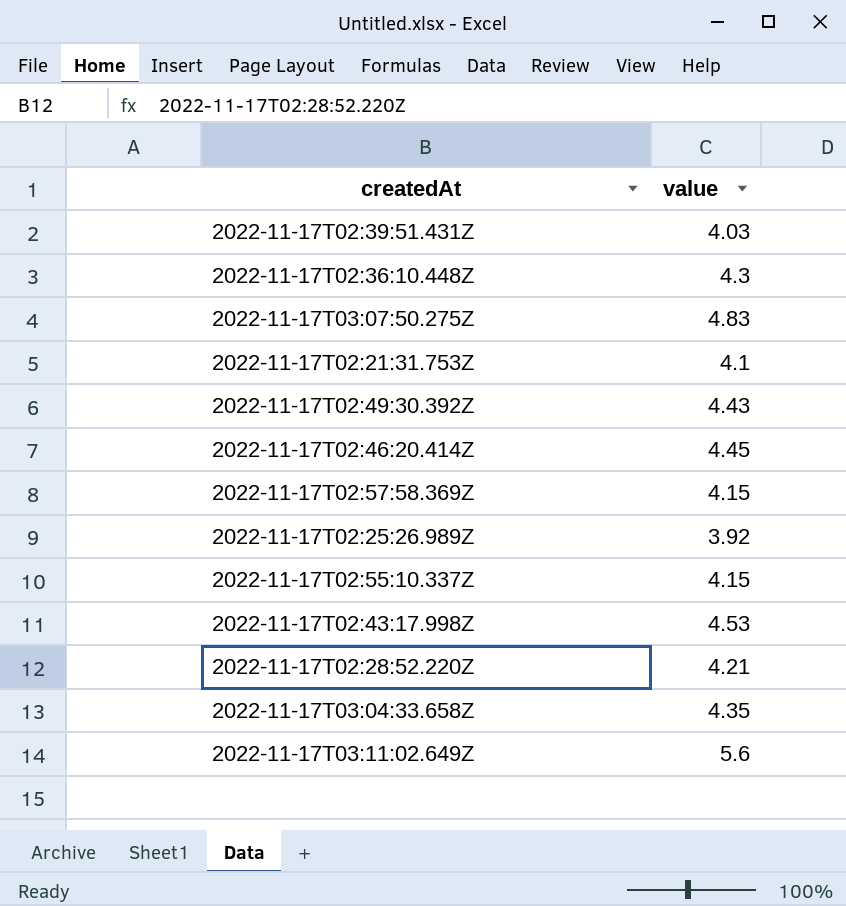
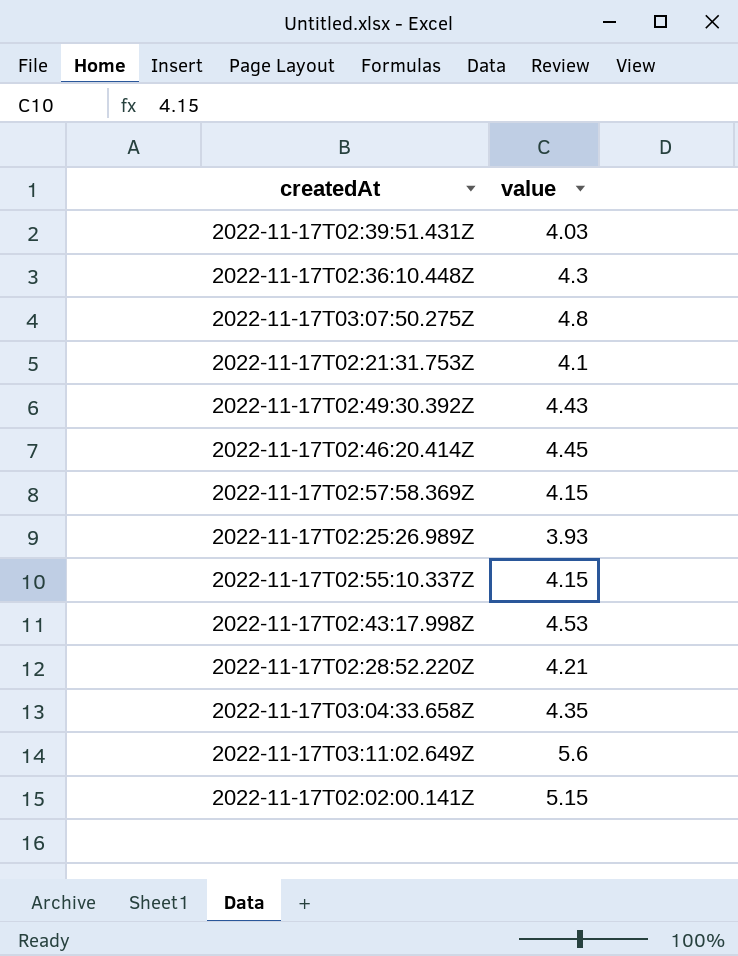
2022-11-17T03:07:50.275Z | value: 4.83 -> 4.8
2022-11-17T02:25:26.989Z | value: 3.92 -> 3.93
row 2022-11-17T02:02:00.141Z: none -> 5.15

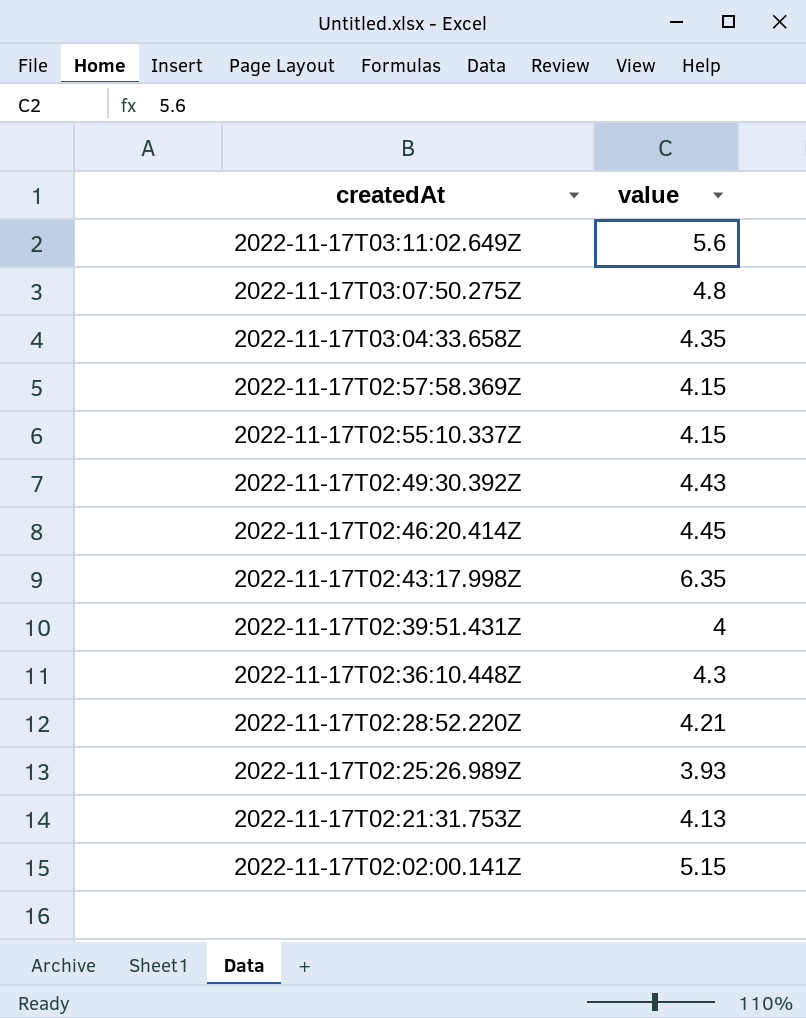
row order: none -> createdAt descending
2022-11-17T02:43:17.998Z | value: 4.53 -> 6.35
2022-11-17T02:39:51.431Z | value: 4.03 -> 4
2022-11-17T02:21:31.753Z | value: 4.1 -> 4.13

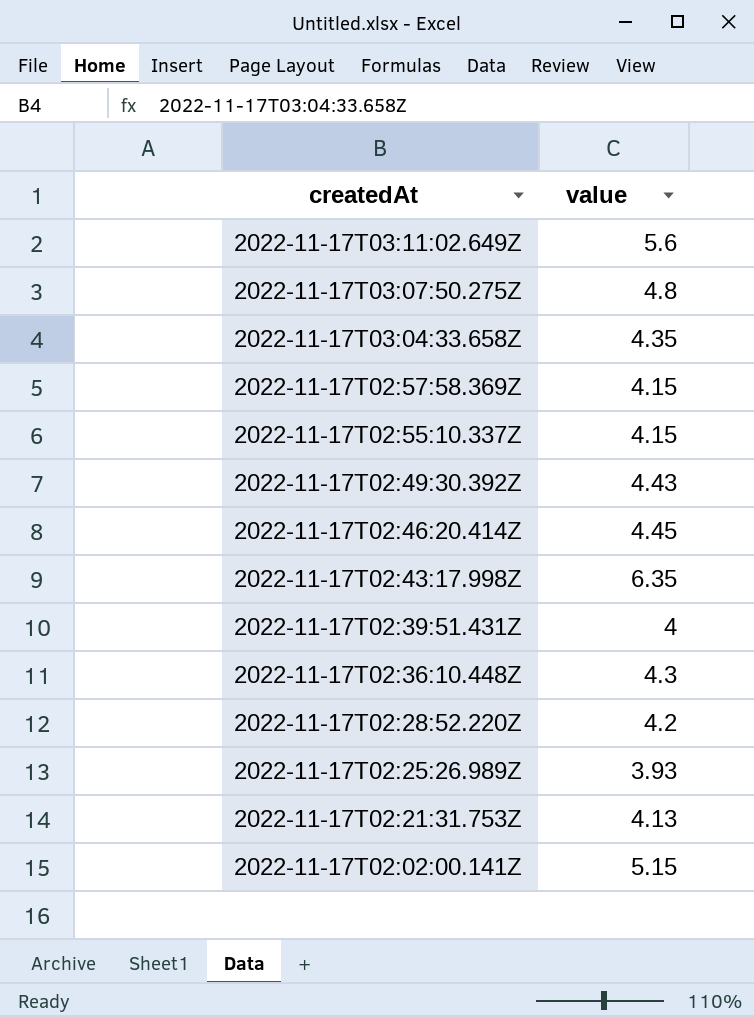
2022-11-17T02:28:52.220Z | value: 4.21 -> 4.2

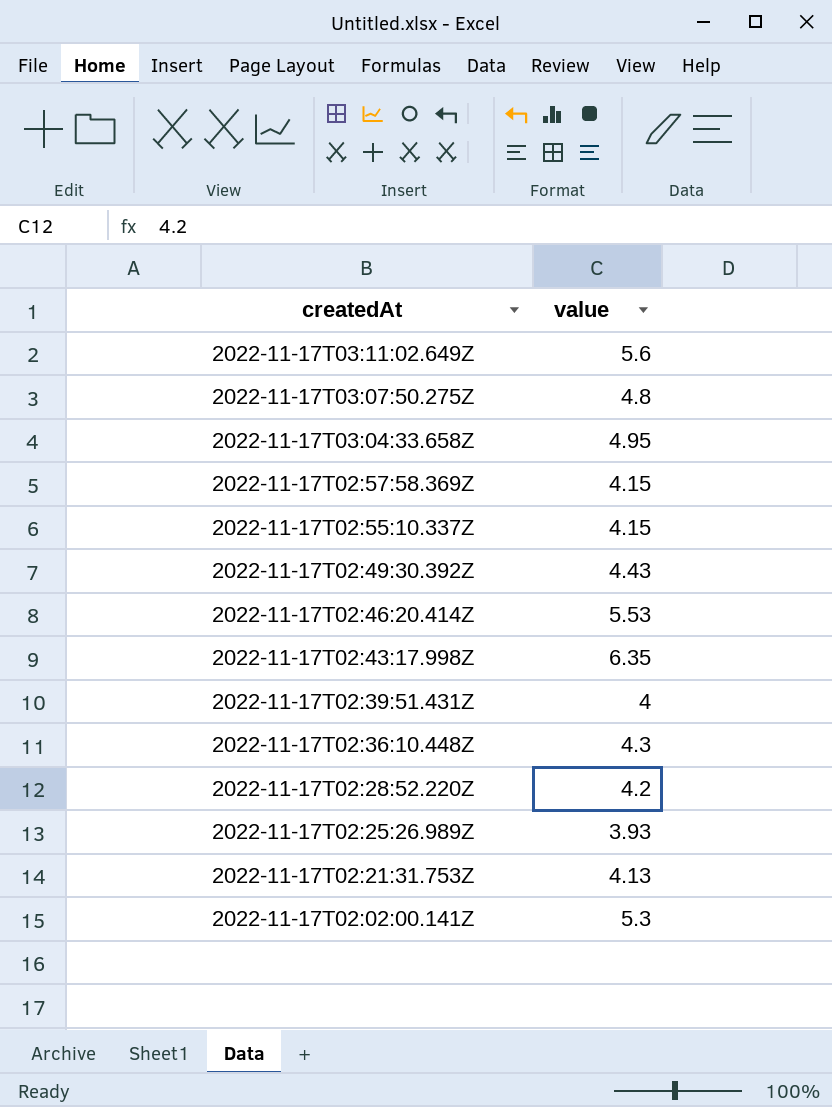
2022-11-17T03:04:33.658Z | value: 4.35 -> 4.95
2022-11-17T02:46:20.414Z | value: 4.45 -> 5.53
2022-11-17T02:02:00.141Z | value: 5.15 -> 5.3

